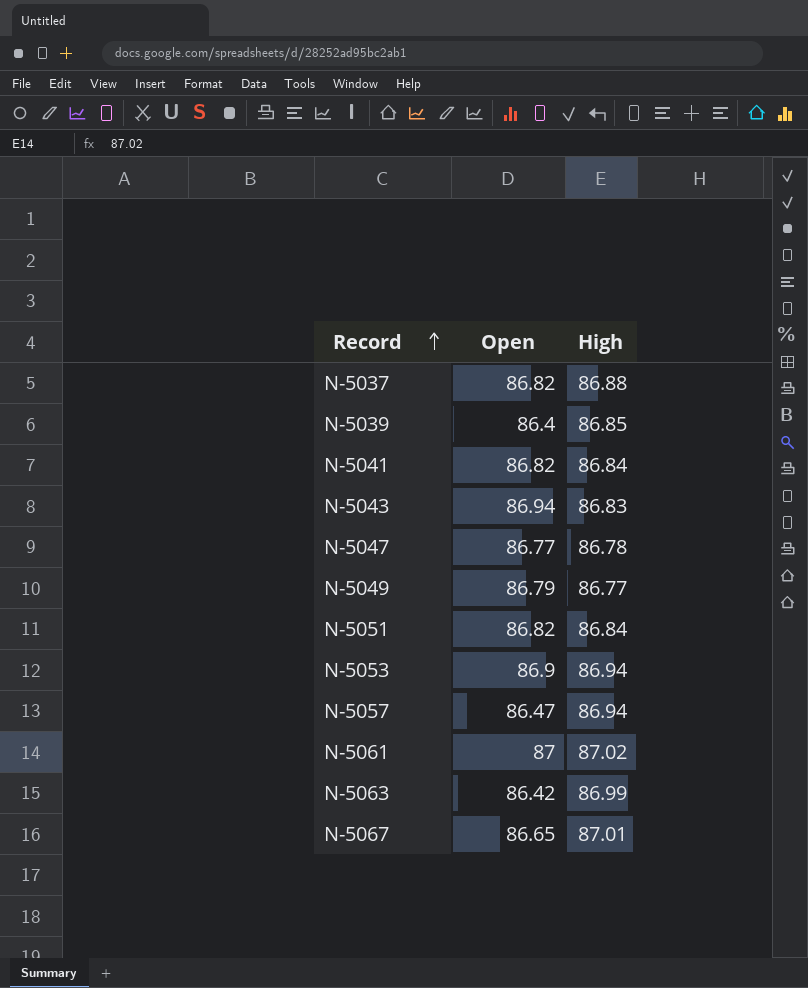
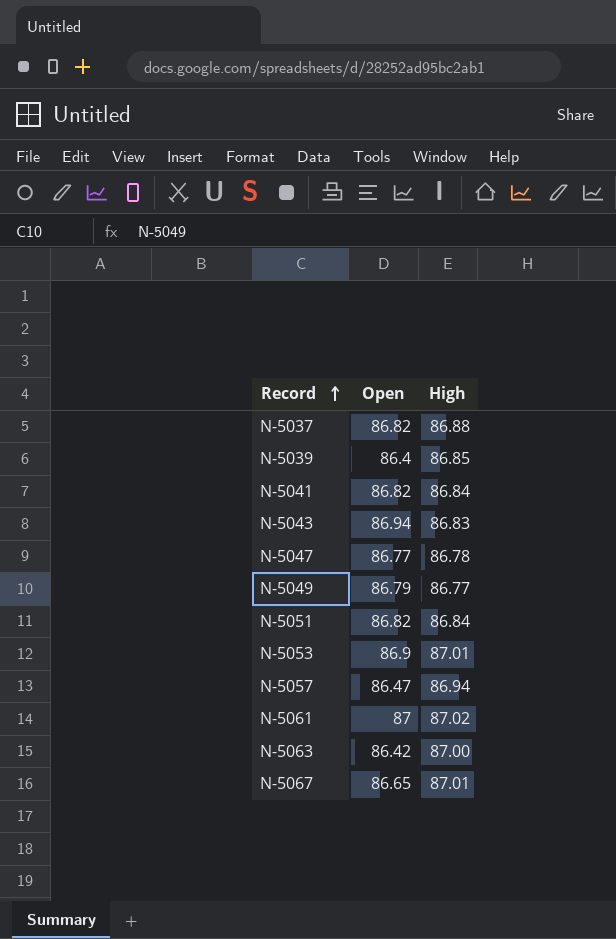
N-5053 | High: 86.94 -> 87.01
N-5063 | High: 86.99 -> 87.00

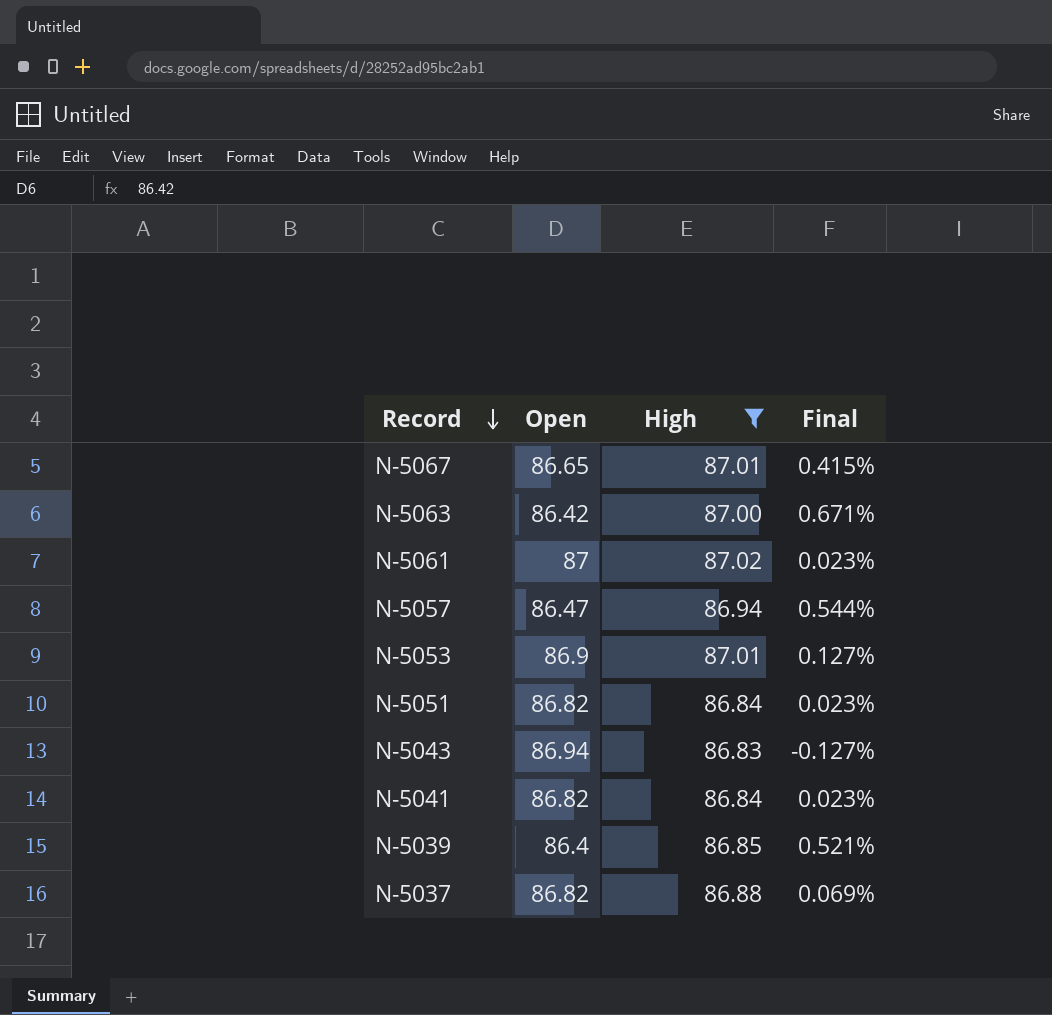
filter: none -> High >= 86.83
row order: Record ascending -> Record descending
column Final | formula: none -> ([High] - [Open]) / [Open]

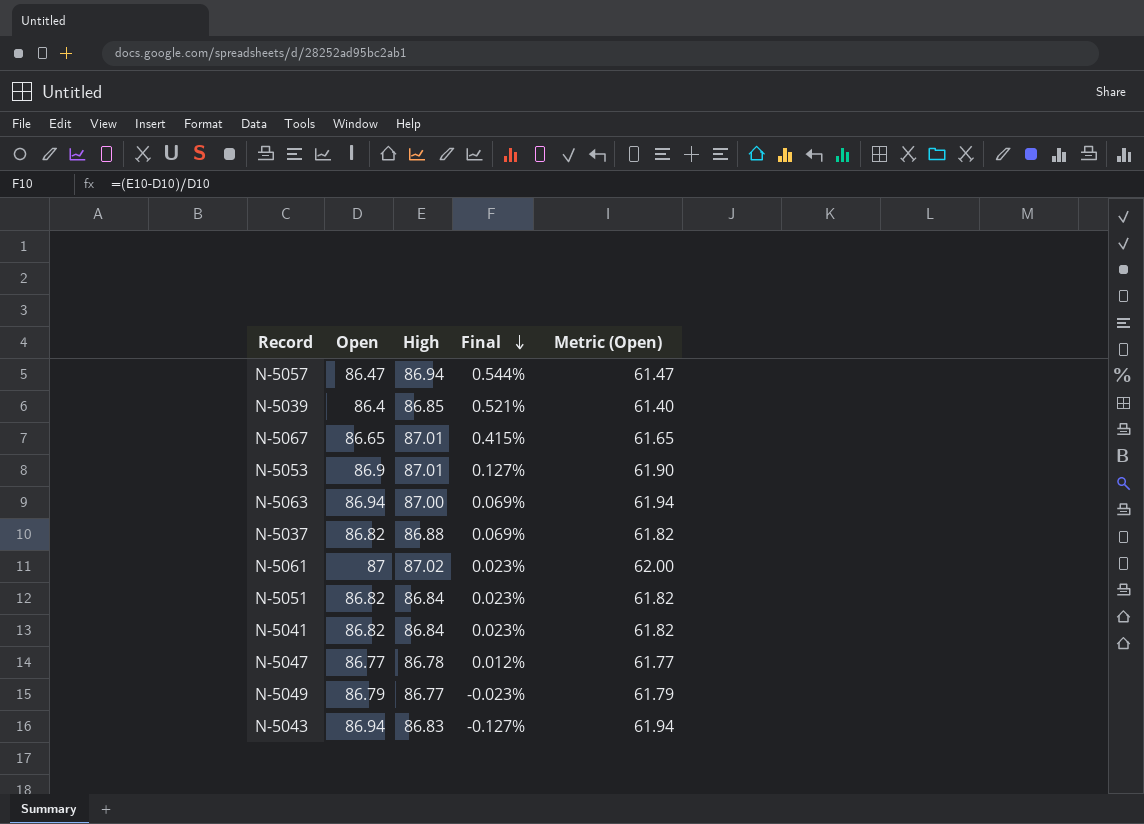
filter: High >= 86.83 -> none
row order: Record descending -> Final descending
column Metric (Open) | formula: none -> [Open] - 25
N-5063 | Open: 86.42 -> 86.94
N-5063 | Final: 0.671% -> 0.069%

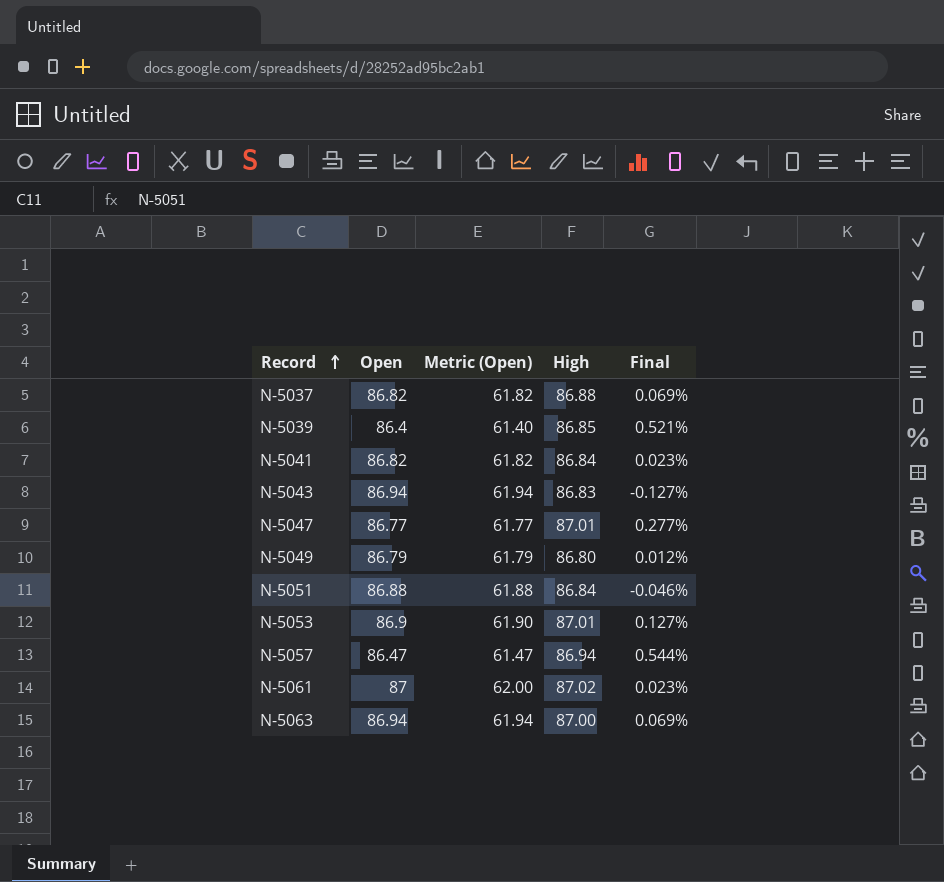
row order: Final descending -> Record ascending
column Metric (Open) | position: 5 -> 3
row N-5067: 86.65 | 87.01 | 0.415% | 61.65 -> none
N-5047 | High: 86.78 -> 87.01
N-5047 | Final: 0.012% -> 0.277%
N-5049 | High: 86.77 -> 86.80
N-5049 | Final: -0.023% -> 0.012%
N-5051 | Open: 86.82 -> 86.88
N-5051 | Metric (Open): 61.82 -> 61.88
N-5051 | Final: 0.023% -> -0.046%

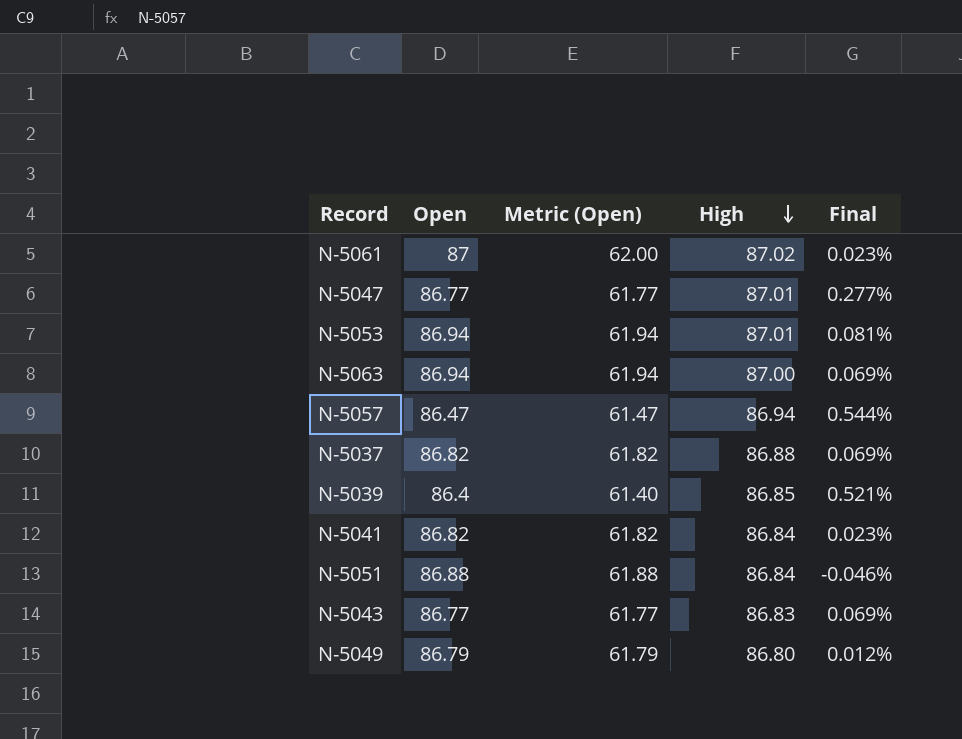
row order: Record ascending -> High descending
N-5053 | Open: 86.9 -> 86.94
N-5053 | Metric (Open): 61.90 -> 61.94
N-5053 | Final: 0.127% -> 0.081%
N-5043 | Open: 86.94 -> 86.77
N-5043 | Metric (Open): 61.94 -> 61.77
N-5043 | Final: -0.127% -> 0.069%

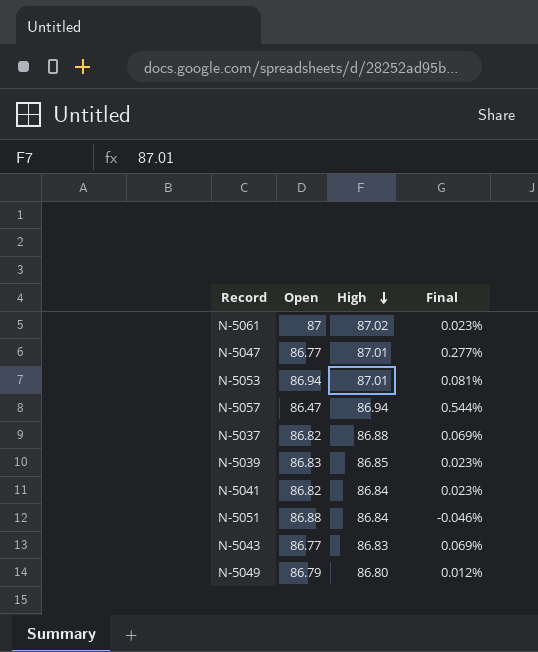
column Metric (Open) | formula: [Open] - 25 -> none
row N-5063: 86.94 | 61.94 | 87.00 | 0.069% -> none
N-5039 | Open: 86.4 -> 86.83
N-5039 | Final: 0.521% -> 0.023%

